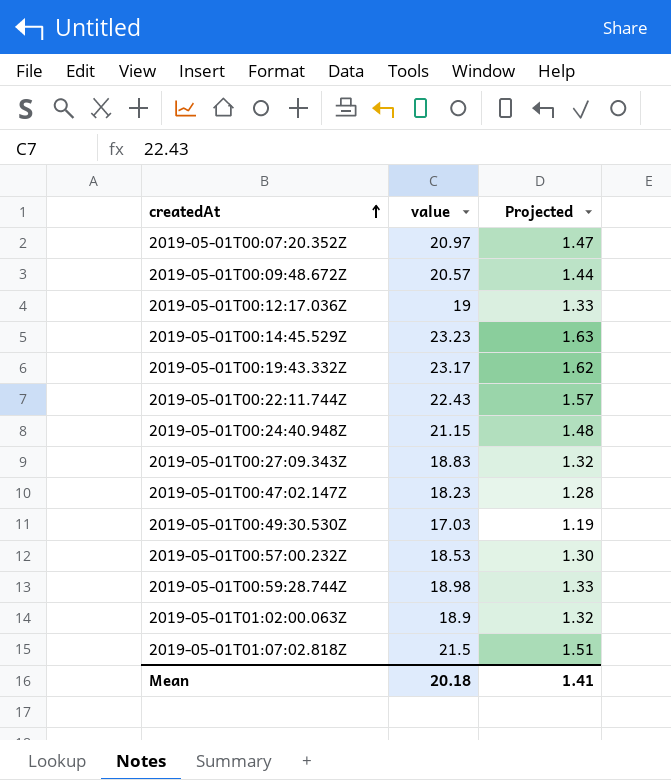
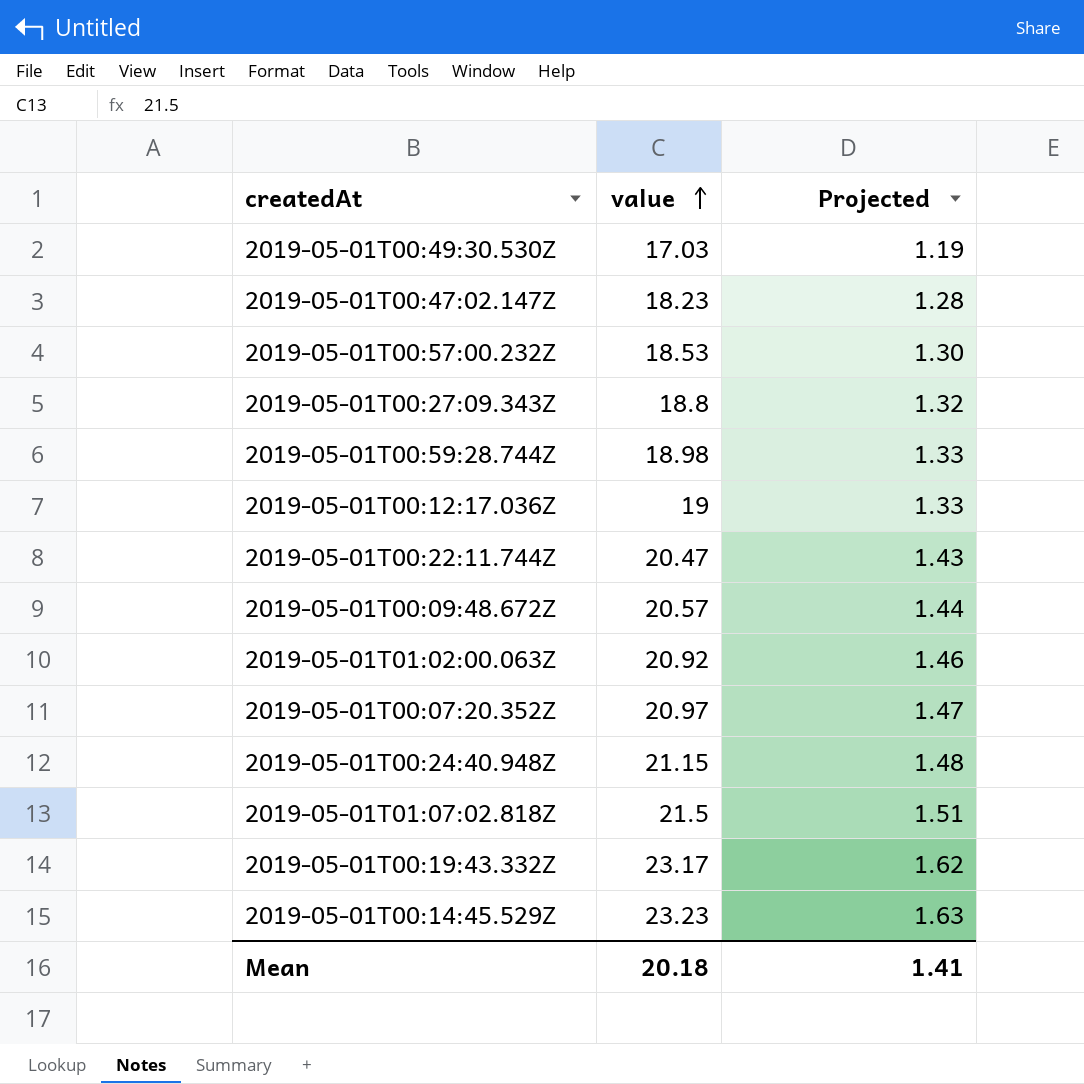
row order: createdAt ascending -> value ascending
2019-05-01T00:27:09.343Z | value: 18.83 -> 18.8
2019-05-01T00:22:11.744Z | value: 22.43 -> 20.47
2019-05-01T00:22:11.744Z | Projected: 1.57 -> 1.43
2019-05-01T01:02:00.063Z | value: 18.9 -> 20.92
2019-05-01T01:02:00.063Z | Projected: 1.32 -> 1.46

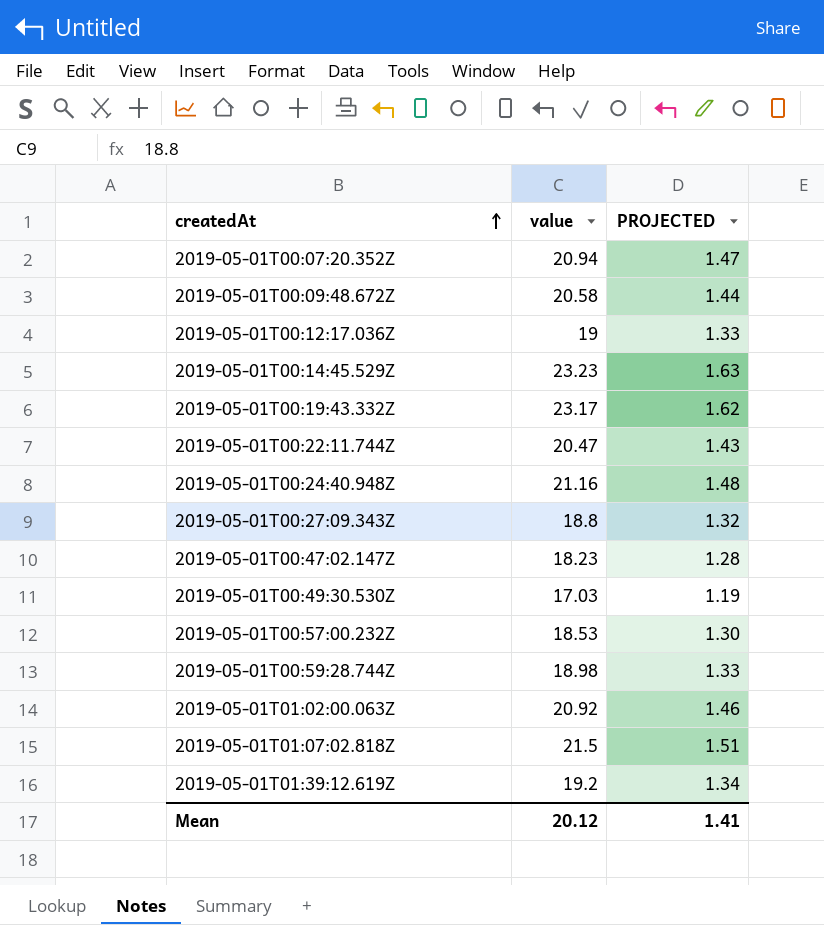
row order: value ascending -> createdAt ascending
column name: Projected -> PROJECTED
2019-05-01T00:07:20.352Z | value: 20.97 -> 20.94
2019-05-01T00:09:48.672Z | value: 20.57 -> 20.58
2019-05-01T00:24:40.948Z | value: 21.15 -> 21.16
row 2019-05-01T01:39:12.619Z: none -> 19.2 | 1.34
Mean | value: 20.18 -> 20.12

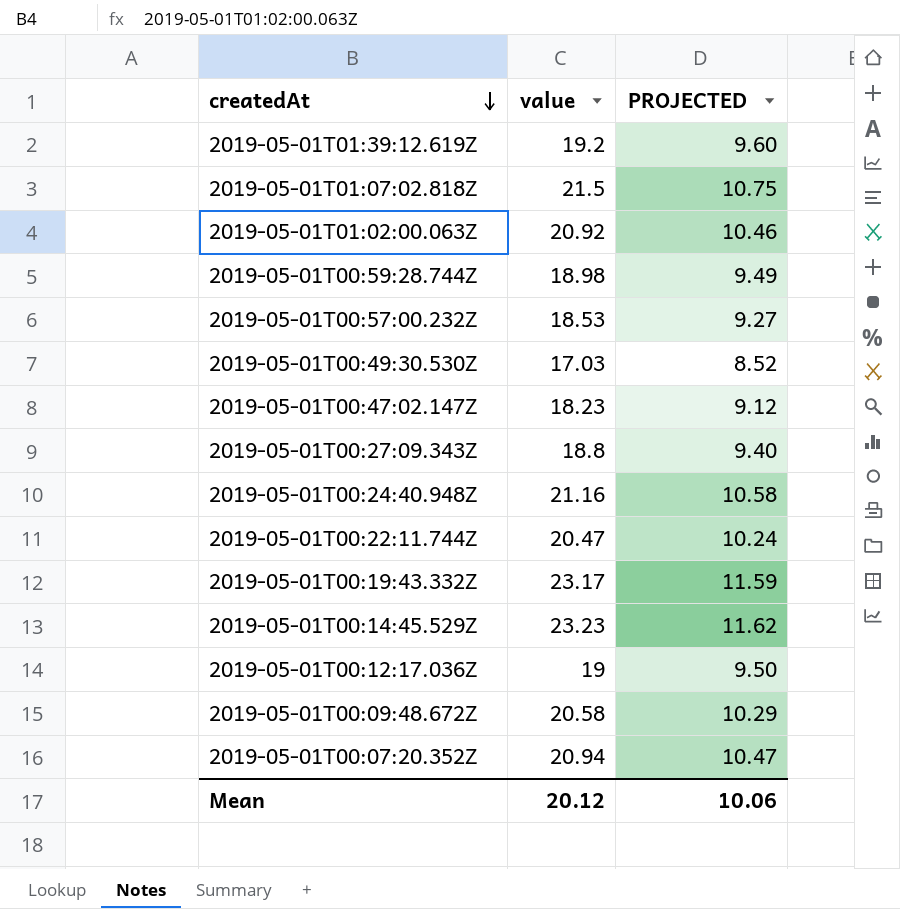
row order: createdAt ascending -> createdAt descending
column PROJECTED | formula: [value] * 0.07 -> [value] * 0.5
Mean | PROJECTED: 1.41 -> 10.06

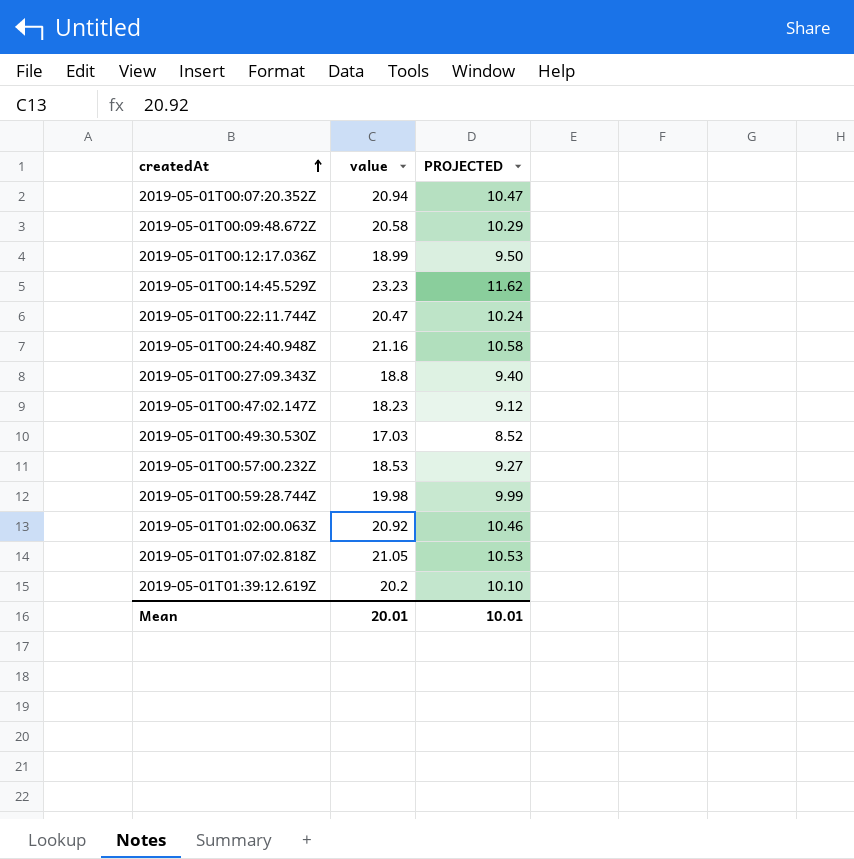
row order: createdAt descending -> createdAt ascending
row 2019-05-01T00:19:43.332Z: 23.17 | 11.59 -> none
2019-05-01T00:12:17.036Z | value: 19 -> 18.99
2019-05-01T00:59:28.744Z | value: 18.98 -> 19.98
2019-05-01T00:59:28.744Z | PROJECTED: 9.49 -> 9.99
2019-05-01T01:07:02.818Z | value: 21.5 -> 21.05
2019-05-01T01:07:02.818Z | PROJECTED: 10.75 -> 10.53
2019-05-01T01:39:12.619Z | value: 19.2 -> 20.2
2019-05-01T01:39:12.619Z | PROJECTED: 9.60 -> 10.10
Mean | value: 20.12 -> 20.01
Mean | PROJECTED: 10.06 -> 10.01

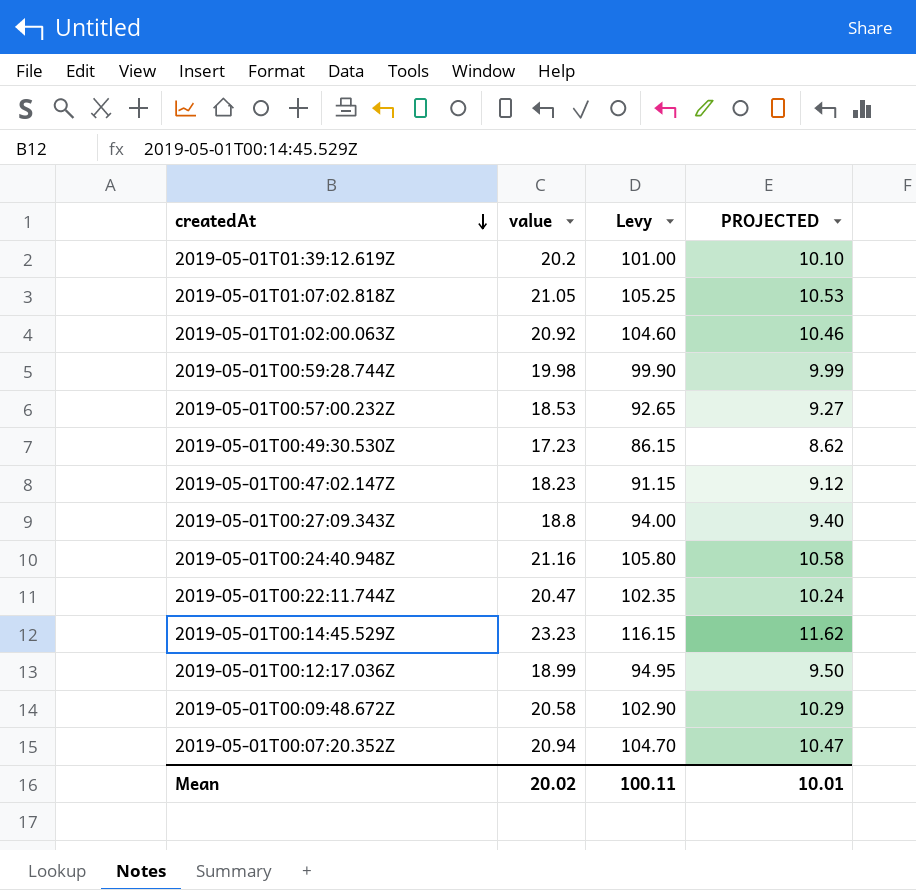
row order: createdAt ascending -> createdAt descending
column Levy | formula: none -> [value] * 5
2019-05-01T00:49:30.530Z | value: 17.03 -> 17.23
2019-05-01T00:49:30.530Z | PROJECTED: 8.52 -> 8.62
Mean | value: 20.01 -> 20.02

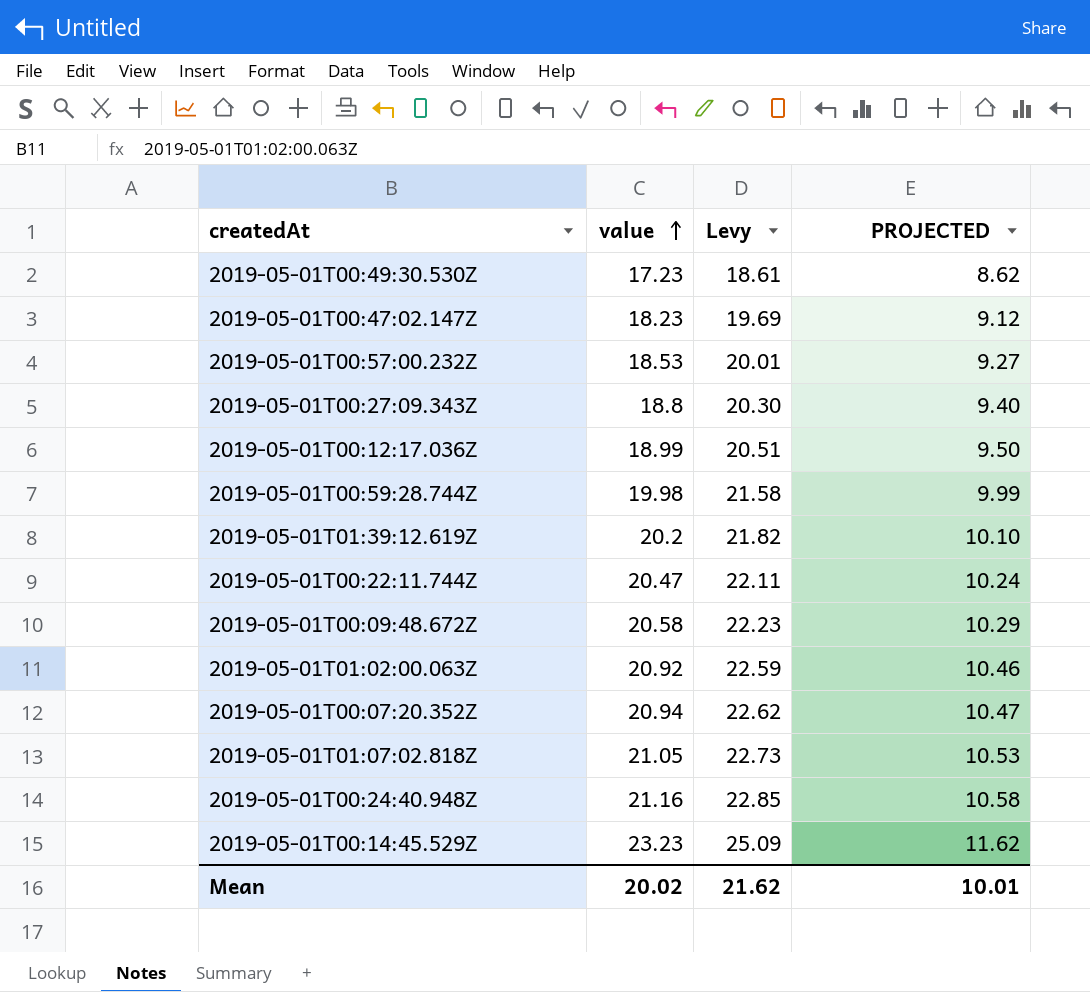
row order: createdAt descending -> value ascending
column Levy | formula: [value] * 5 -> [value] * 1.08
Mean | Levy: 100.11 -> 21.62

